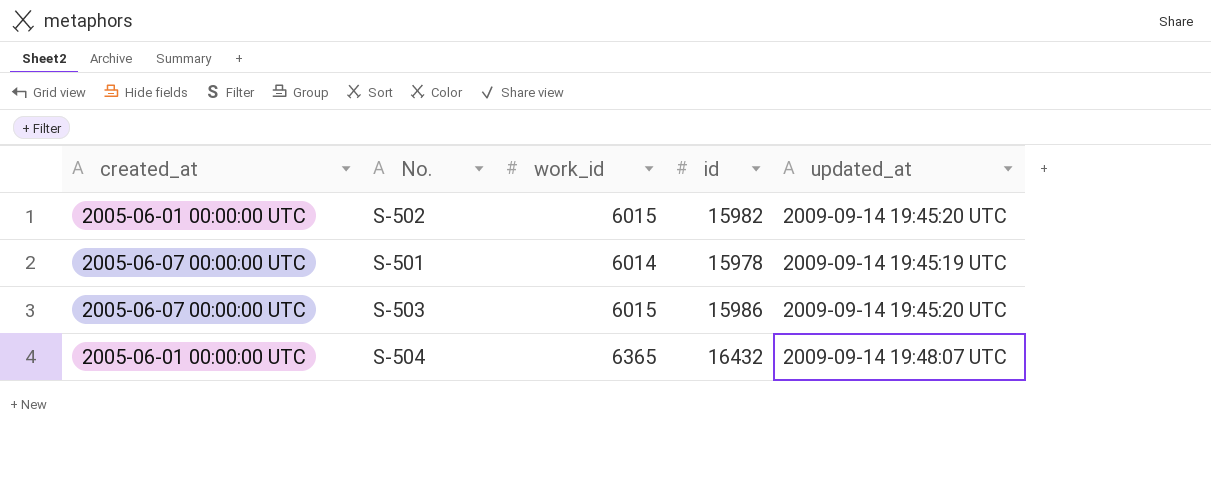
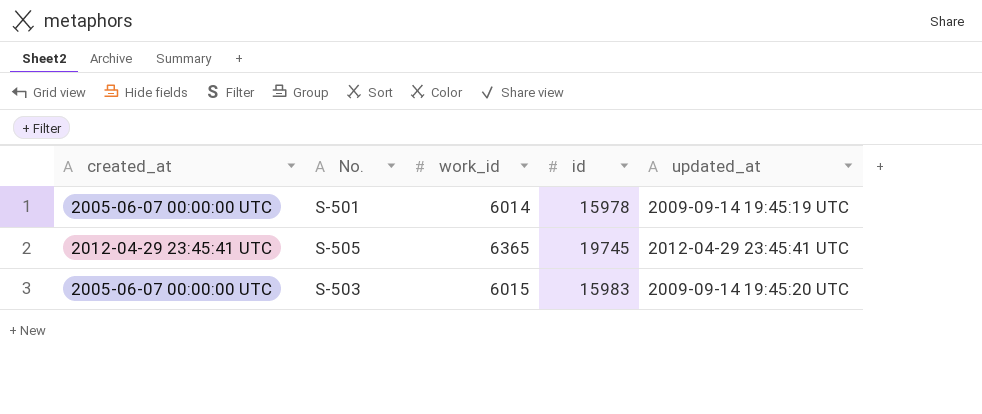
row S-502: 2005-06-01 00:00:00 UTC | 6015 | 15982 | 2009-09-14 19:45:20 UTC -> none
row S-504: 2005-06-01 00:00:00 UTC | 6365 | 16432 | 2009-09-14 19:48:07 UTC -> none
row S-505: none -> 2012-04-29 23:45:41 UTC | 6365 | 19745 | 2012-04-29 23:45:41 UTC
S-503 | id: 15986 -> 15983

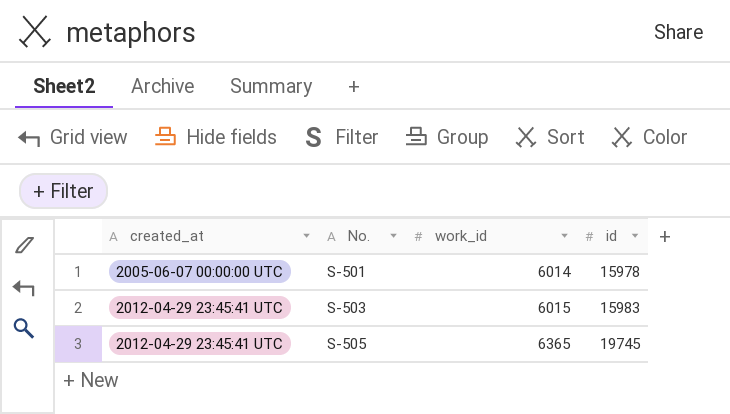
row order: none -> created_at ascending
column updated_at | position: 5 -> none
S-503 | created_at: 2005-06-07 00:00:00 UTC -> 2012-04-29 23:45:41 UTC

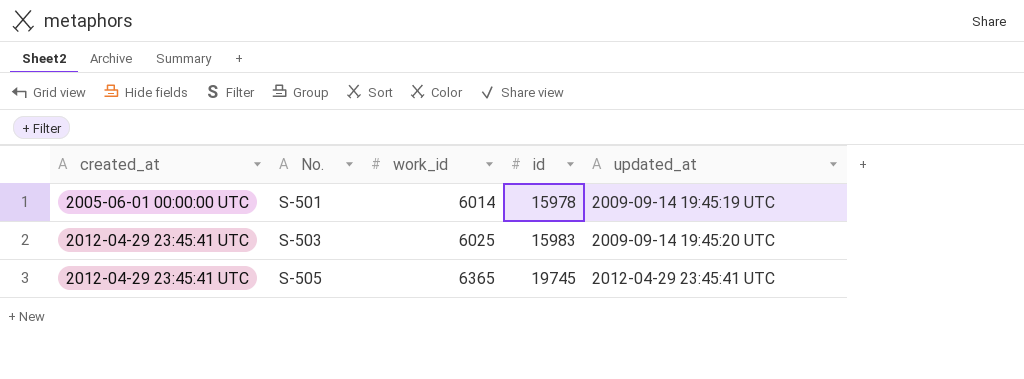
column updated_at | position: none -> 5
S-501 | created_at: 2005-06-07 00:00:00 UTC -> 2005-06-01 00:00:00 UTC
S-503 | work_id: 6015 -> 6025

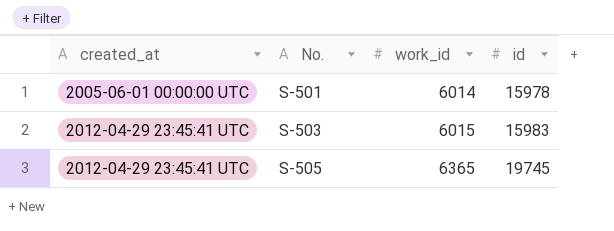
column updated_at | position: 5 -> none
S-503 | work_id: 6025 -> 6015

